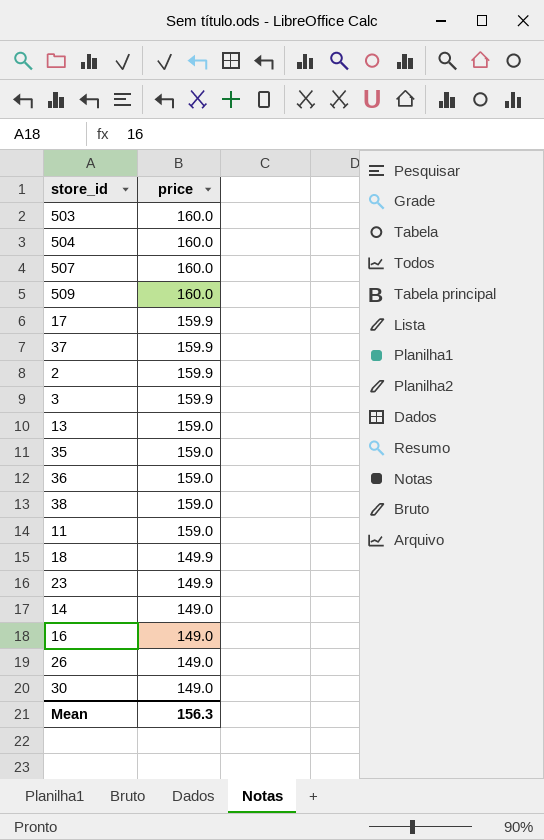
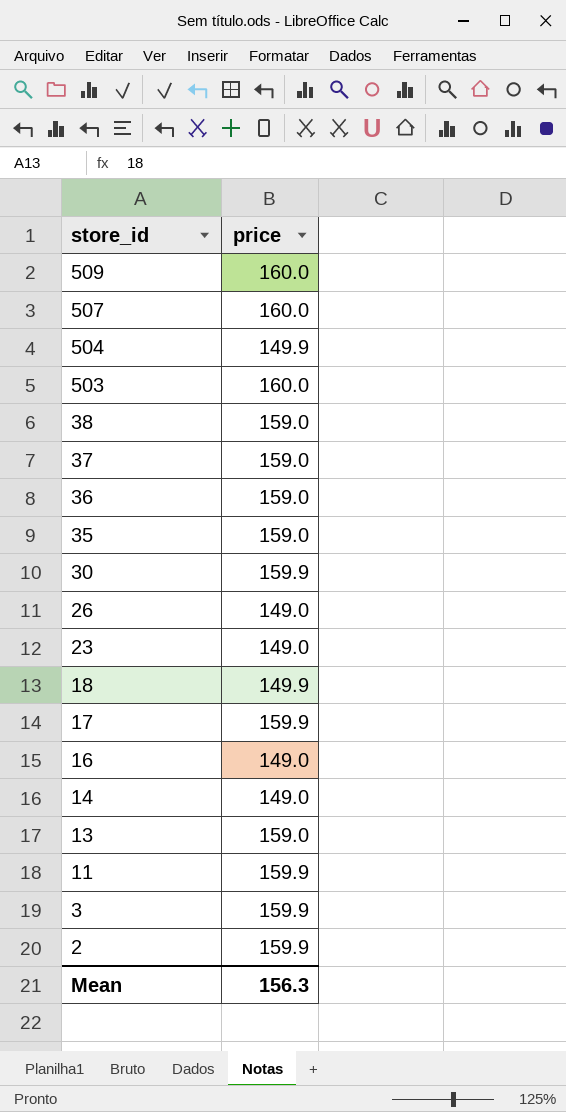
row order: price descending -> store_id descending
504 | price: 160.0 -> 149.9
37 | price: 159.9 -> 159.0
30 | price: 149.0 -> 159.9
23 | price: 149.9 -> 149.0
11 | price: 159.0 -> 159.9

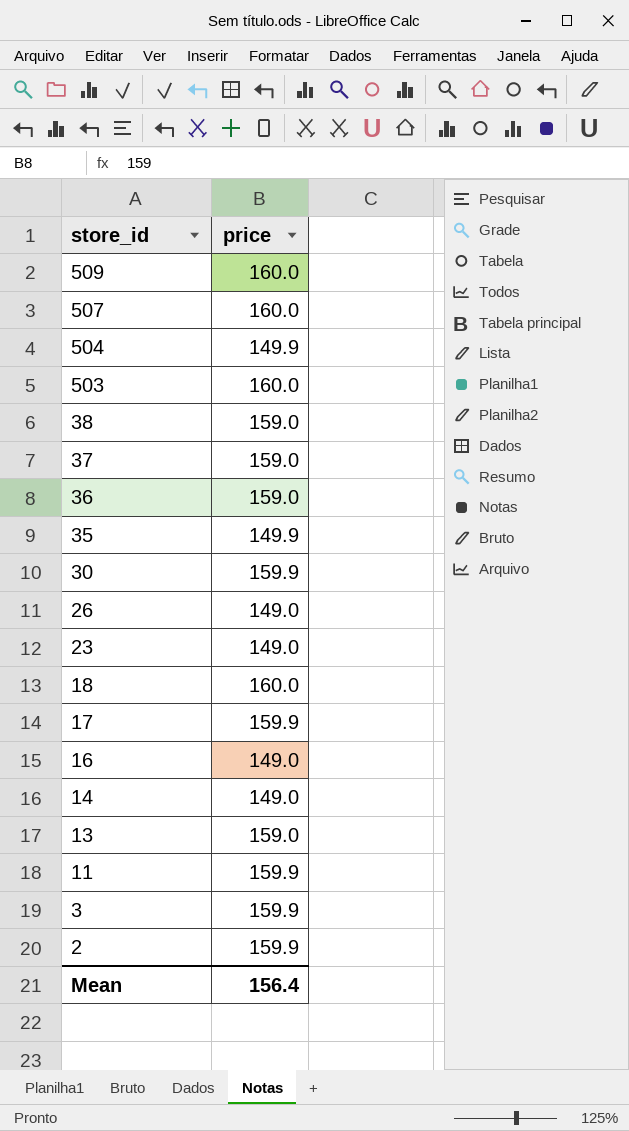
35 | price: 159.0 -> 149.9
18 | price: 149.9 -> 160.0
Mean | price: 156.3 -> 156.4

